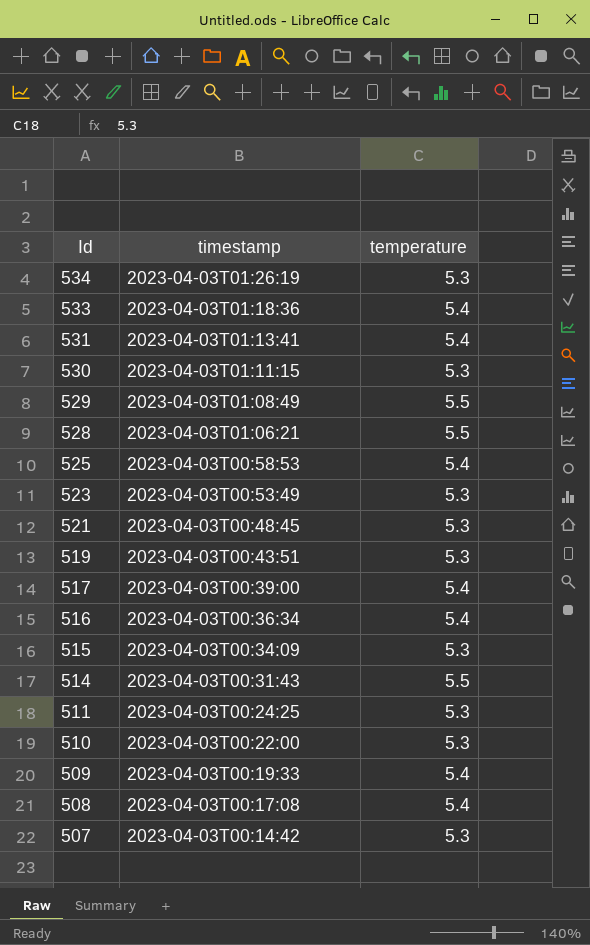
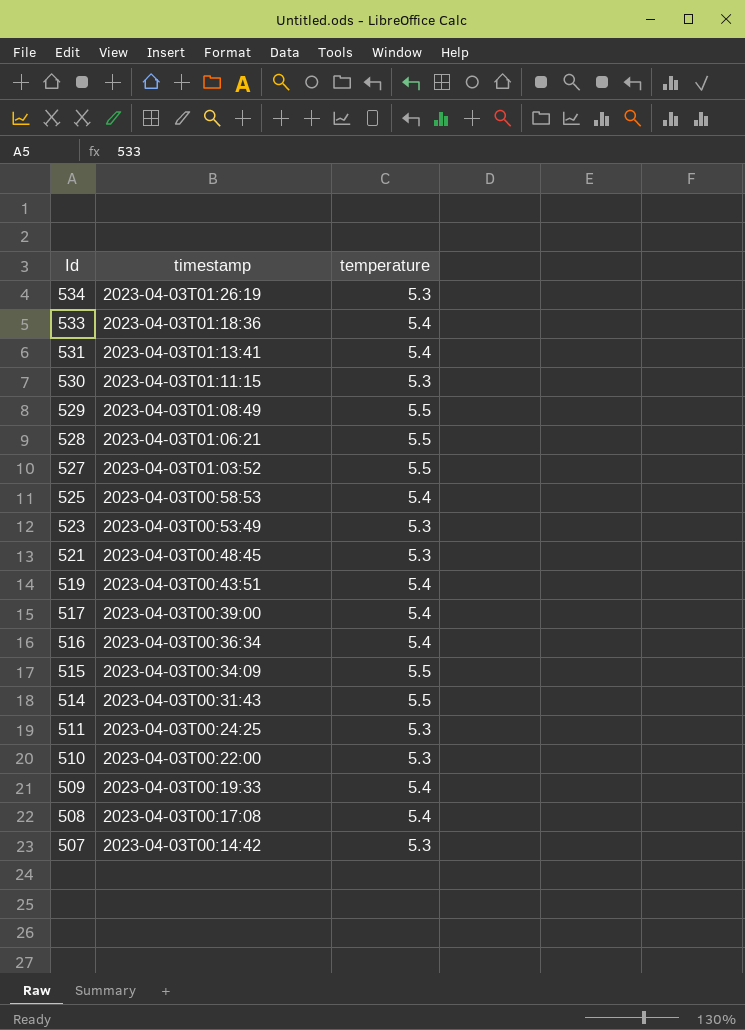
row 527: none -> 2023-04-03T01:03:52 | 5.5
519 | temperature: 5.3 -> 5.4
515 | temperature: 5.3 -> 5.5

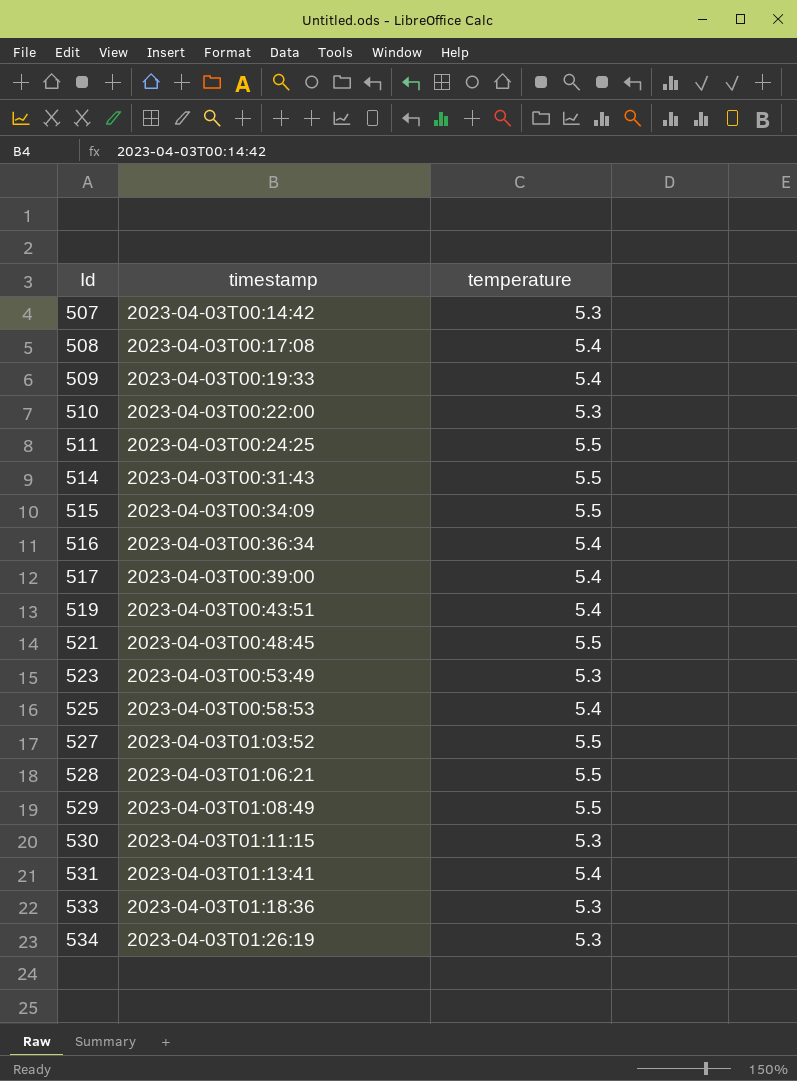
row order: Id descending -> Id ascending
511 | temperature: 5.3 -> 5.5
521 | temperature: 5.3 -> 5.5
533 | temperature: 5.4 -> 5.3

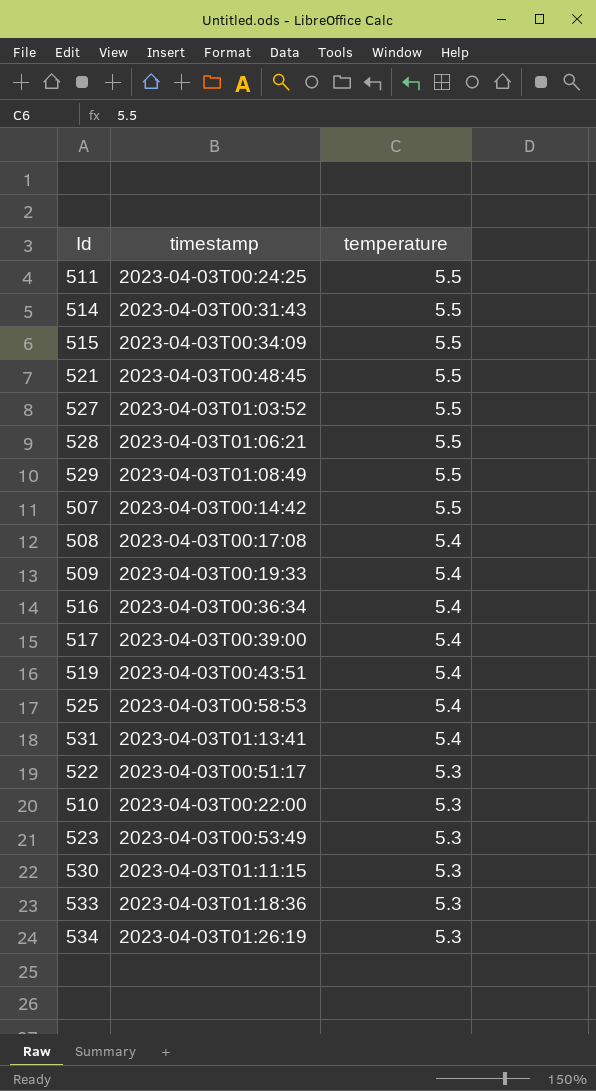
row order: Id ascending -> temperature descending
507 | temperature: 5.3 -> 5.5
row 522: none -> 2023-04-03T00:51:17 | 5.3

